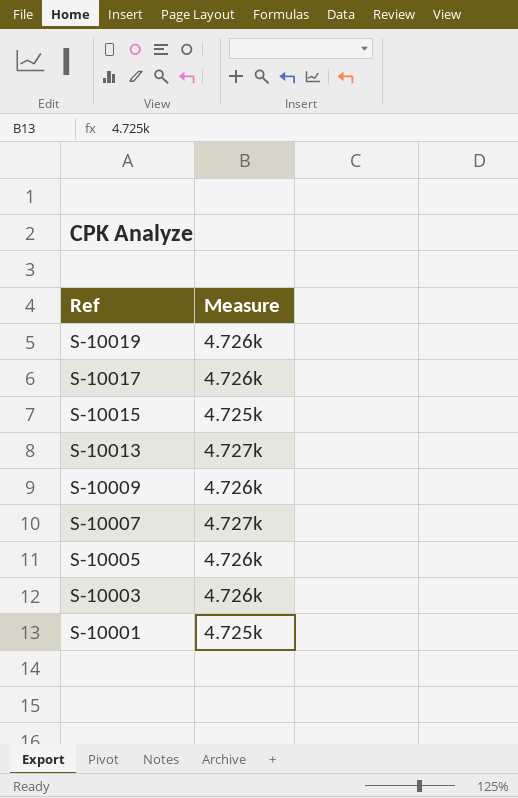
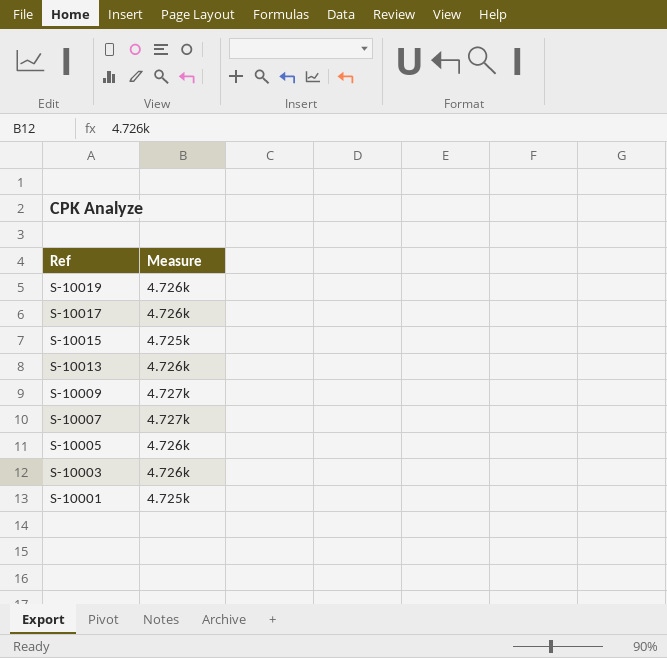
S-10013 | Measure: 4.727k -> 4.726k
S-10009 | Measure: 4.726k -> 4.727k

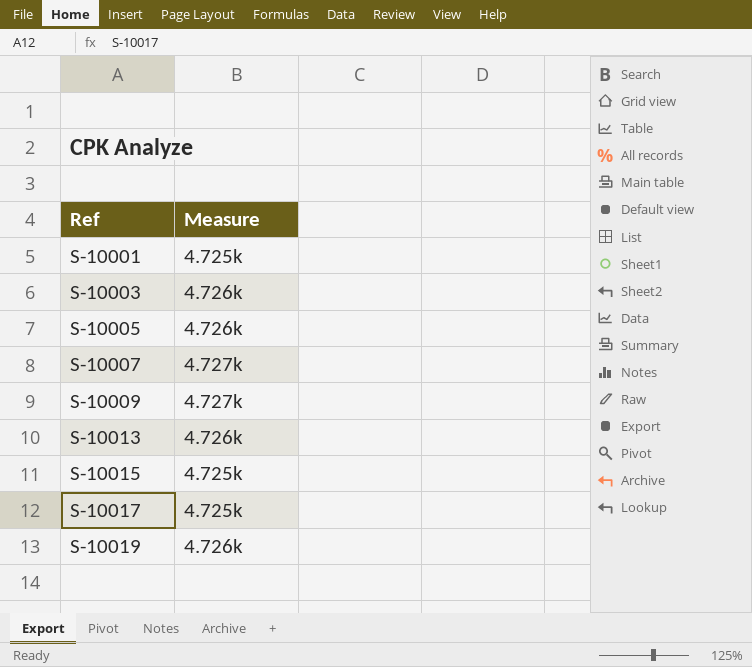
row order: Ref descending -> Ref ascending
S-10017 | Measure: 4.726k -> 4.725k

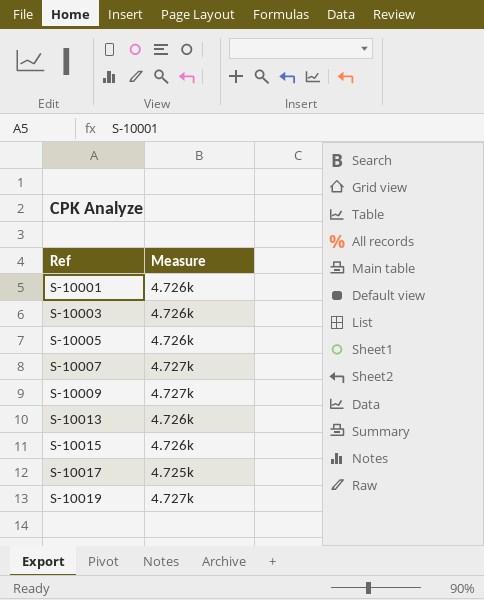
S-10001 | Measure: 4.725k -> 4.726k
S-10015 | Measure: 4.725k -> 4.726k
S-10019 | Measure: 4.726k -> 4.727k

